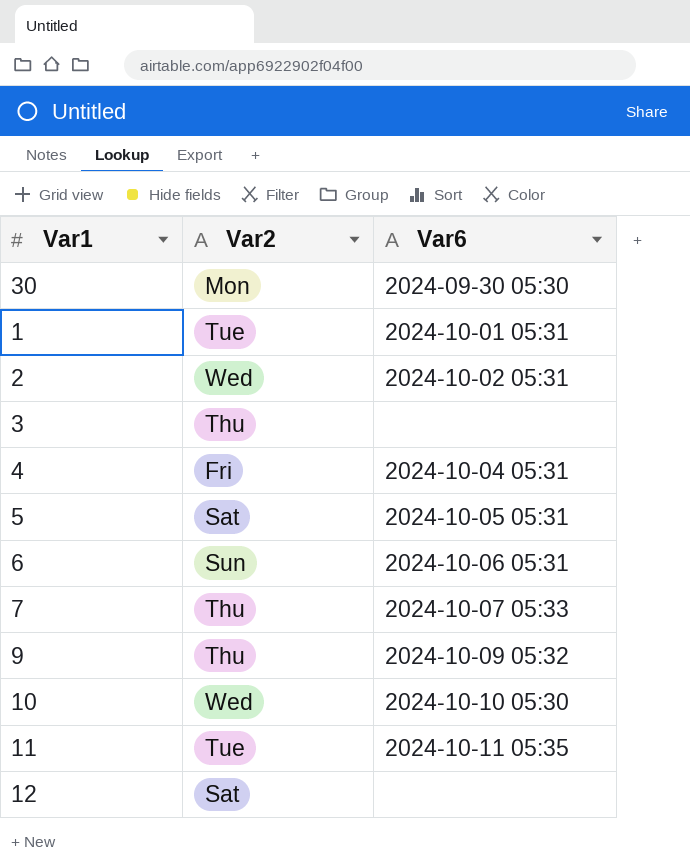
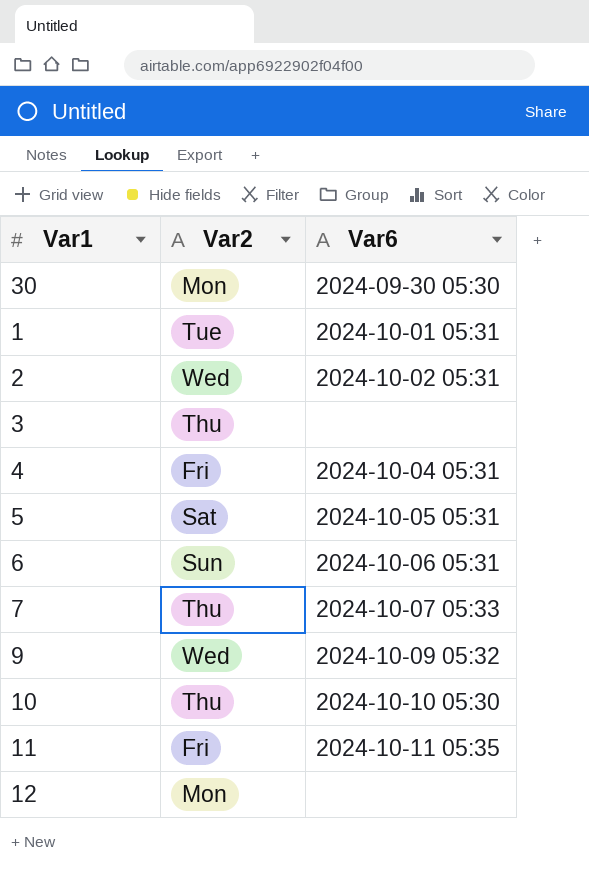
9 | Var2: Thu -> Wed
10 | Var2: Wed -> Thu
11 | Var2: Tue -> Fri
12 | Var2: Sat -> Mon

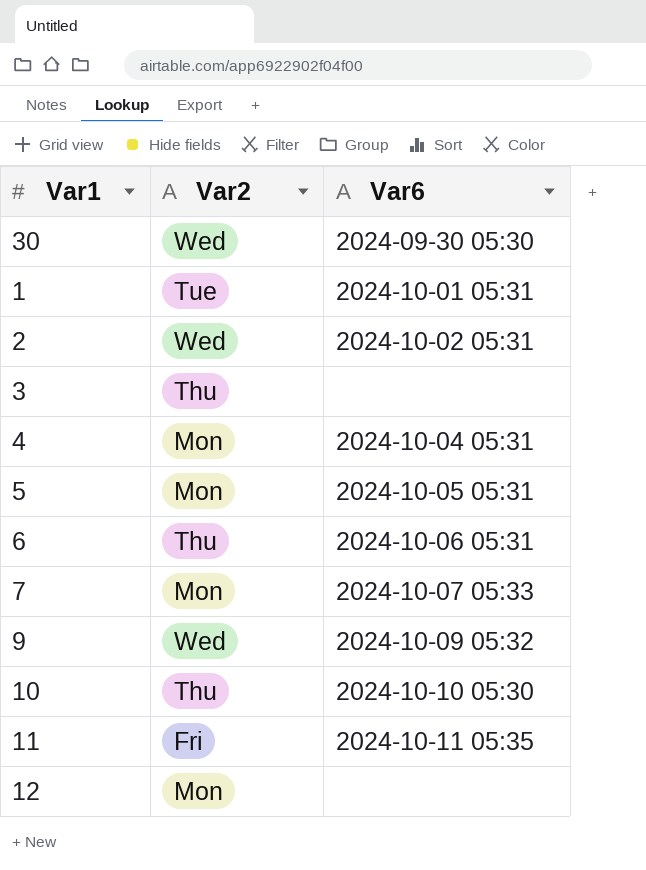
30 | Var2: Mon -> Wed
4 | Var2: Fri -> Mon
5 | Var2: Sat -> Mon
6 | Var2: Sun -> Thu
7 | Var2: Thu -> Mon

